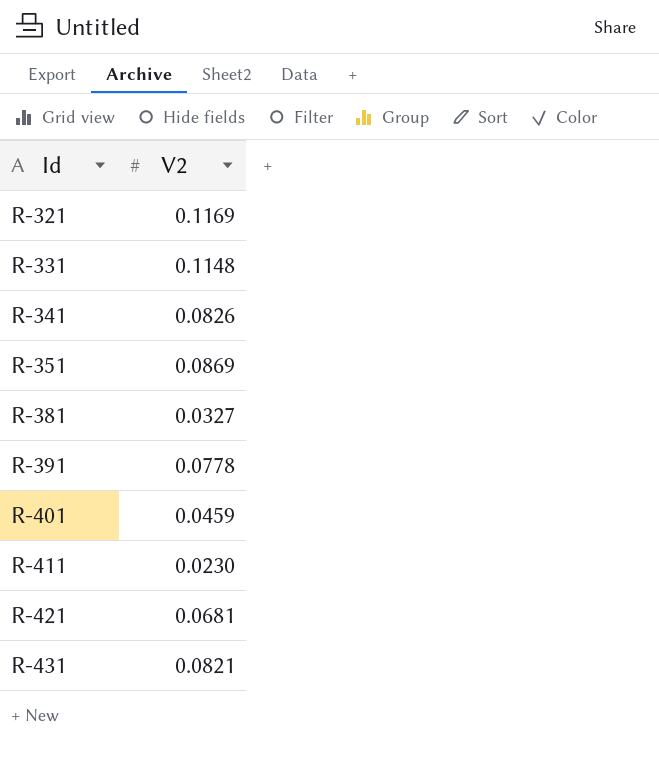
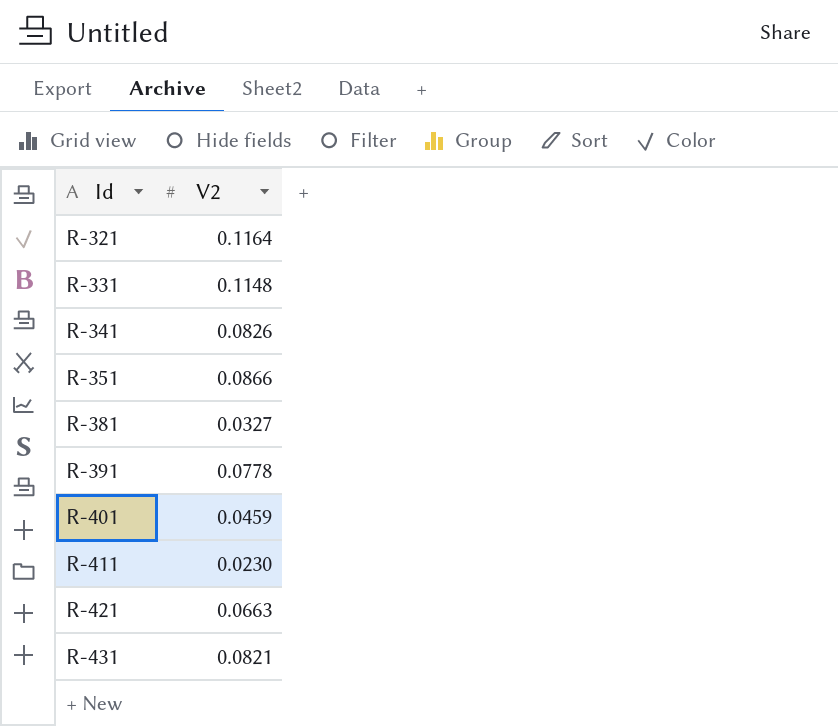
R-321 | V2: 0.1169 -> 0.1164
R-351 | V2: 0.0869 -> 0.0866
R-421 | V2: 0.0681 -> 0.0663

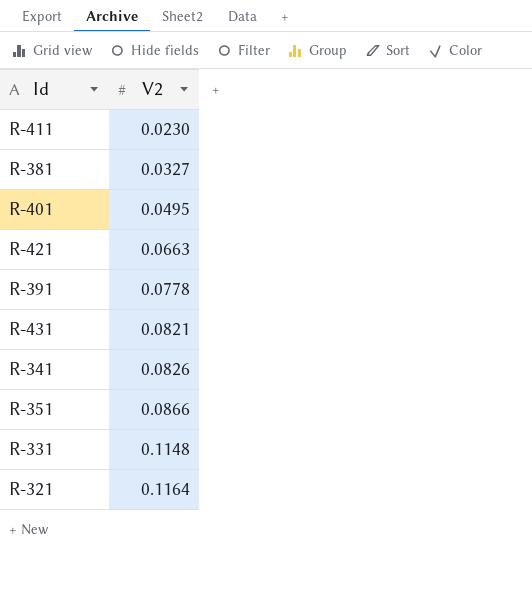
row order: Id ascending -> V2 ascending
R-401 | V2: 0.0459 -> 0.0495

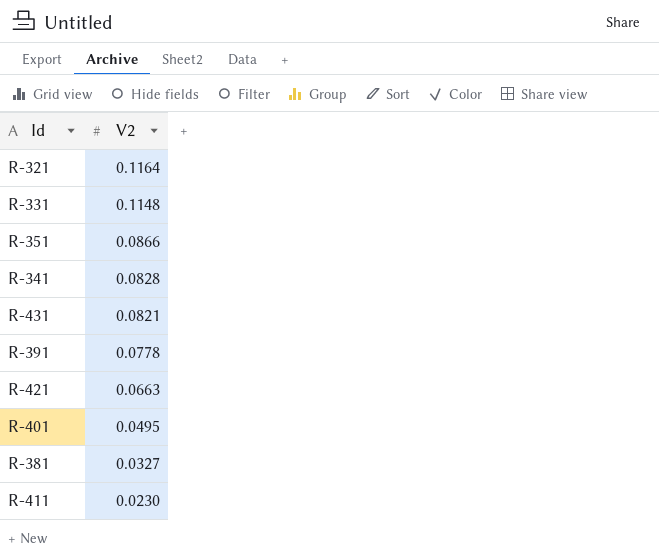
row order: V2 ascending -> V2 descending
R-341 | V2: 0.0826 -> 0.0828

